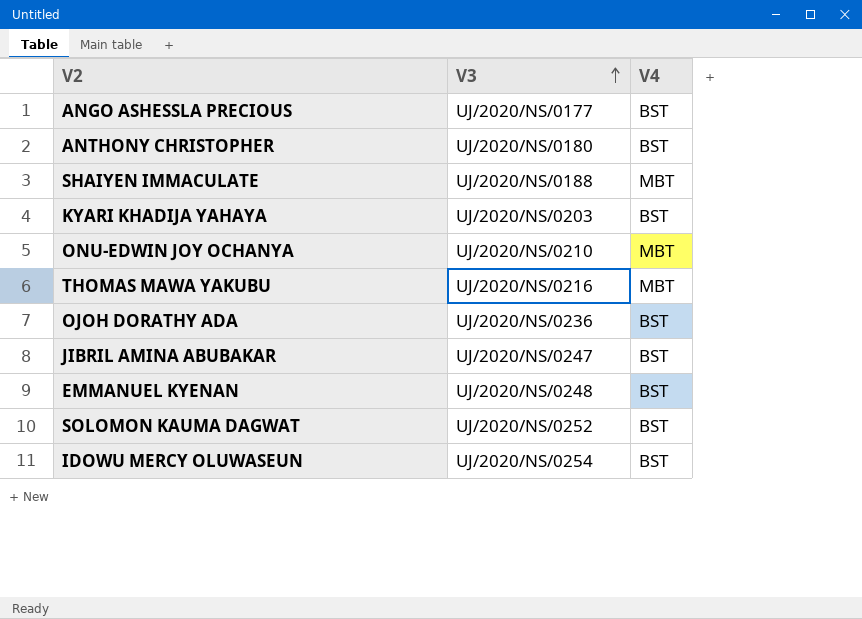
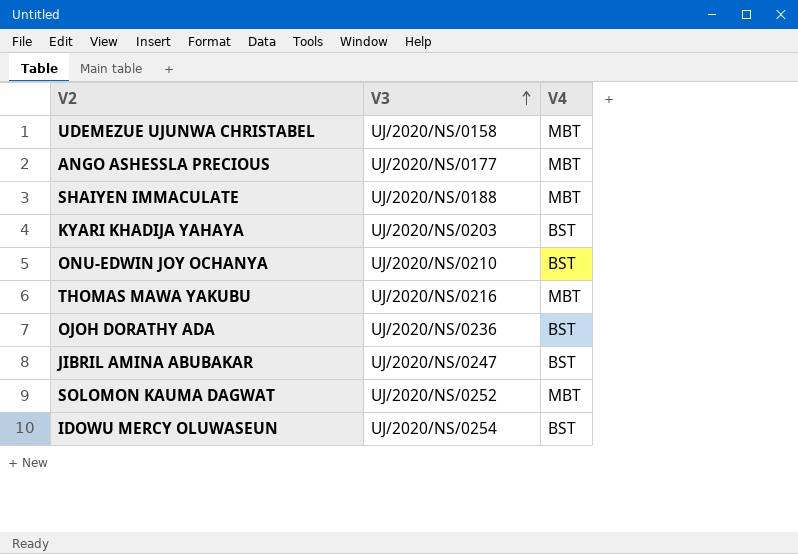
row ANTHONY CHRISTOPHER: UJ/2020/NS/0180 | BST -> none
row EMMANUEL KYENAN: UJ/2020/NS/0248 | BST -> none
row UDEMEZUE UJUNWA CHRISTABEL: none -> UJ/2020/NS/0158 | MBT
ANGO ASHESSLA PRECIOUS | V4: BST -> MBT
ONU-EDWIN JOY OCHANYA | V4: MBT -> BST
SOLOMON KAUMA DAGWAT | V4: BST -> MBT

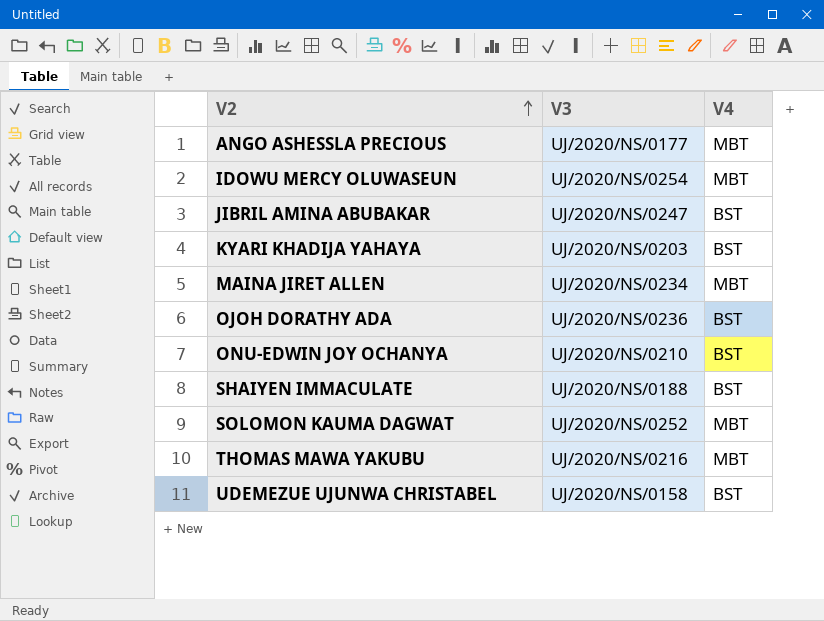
row order: V3 ascending -> V2 ascending
IDOWU MERCY OLUWASEUN | V4: BST -> MBT
row MAINA JIRET ALLEN: none -> UJ/2020/NS/0234 | MBT
SHAIYEN IMMACULATE | V4: MBT -> BST
UDEMEZUE UJUNWA CHRISTABEL | V4: MBT -> BST

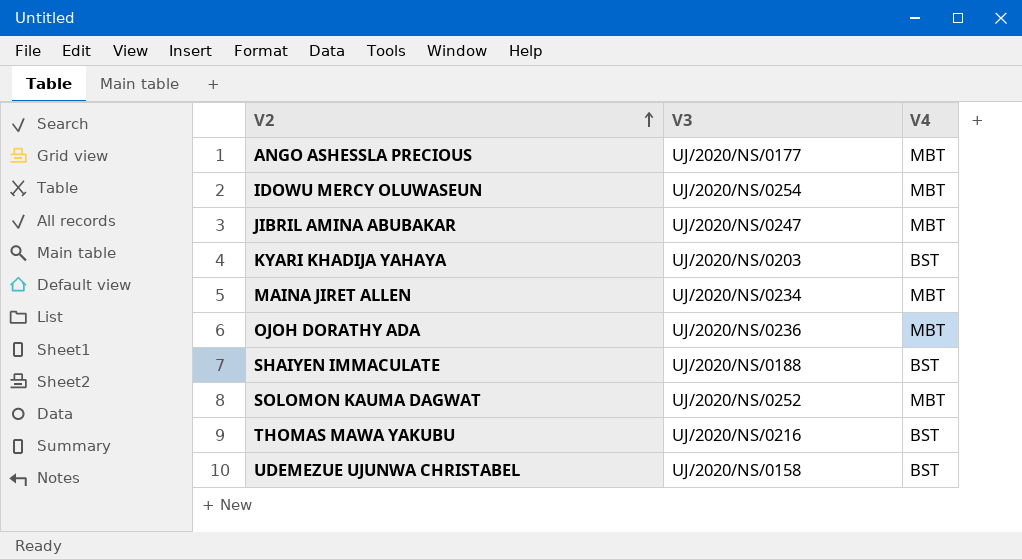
row ONU-EDWIN JOY OCHANYA: UJ/2020/NS/0210 | BST -> none
JIBRIL AMINA ABUBAKAR | V4: BST -> MBT
OJOH DORATHY ADA | V4: BST -> MBT
THOMAS MAWA YAKUBU | V4: MBT -> BST

